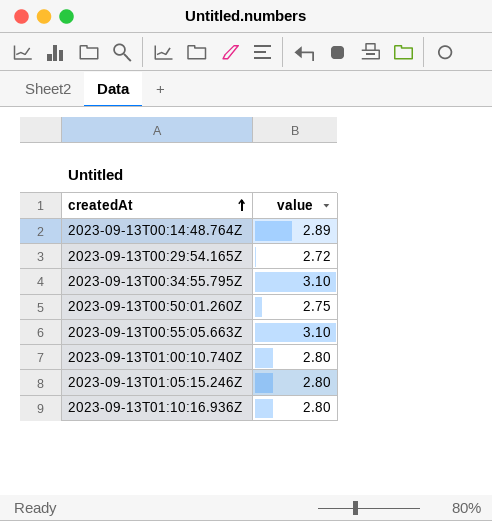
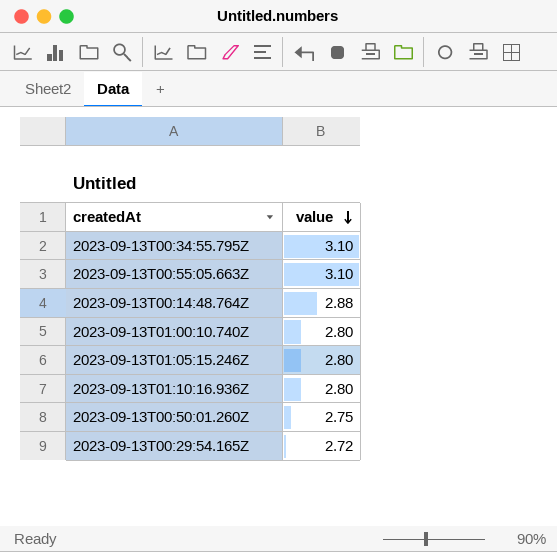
row order: createdAt ascending -> value descending
2023-09-13T00:14:48.764Z | value: 2.89 -> 2.88

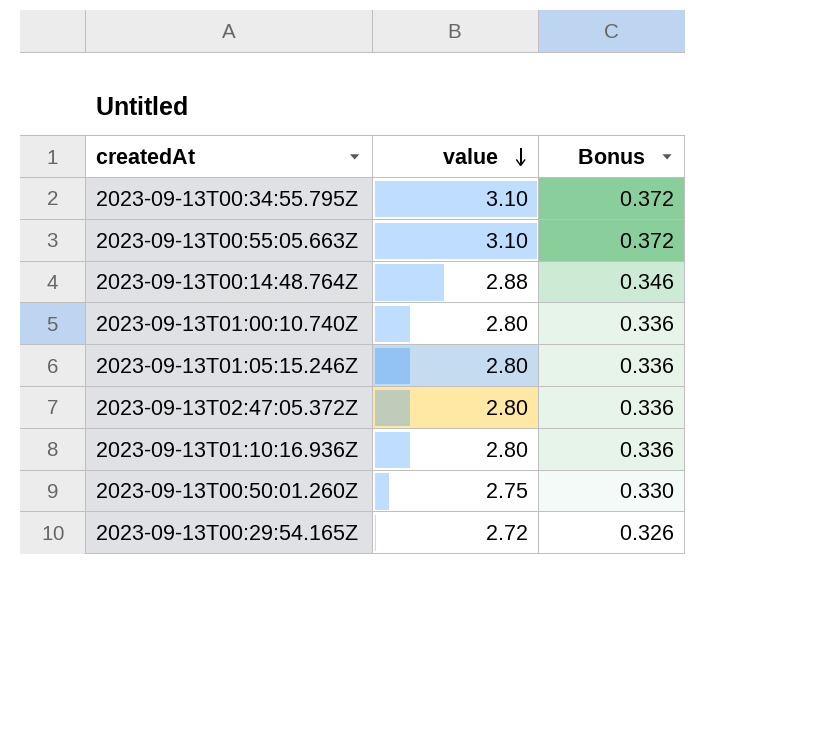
column Bonus | formula: none -> [value] * 0.12
row 2023-09-13T02:47:05.372Z: none -> 2.80 | 0.336

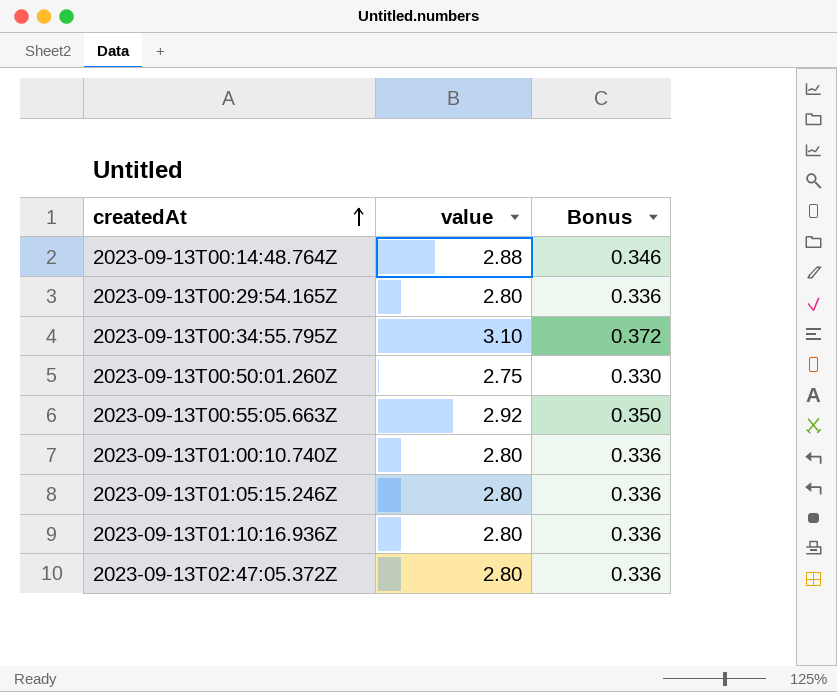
row order: value descending -> createdAt ascending
2023-09-13T00:29:54.165Z | value: 2.72 -> 2.80
2023-09-13T00:29:54.165Z | Bonus: 0.326 -> 0.336
2023-09-13T00:55:05.663Z | value: 3.10 -> 2.92
2023-09-13T00:55:05.663Z | Bonus: 0.372 -> 0.350

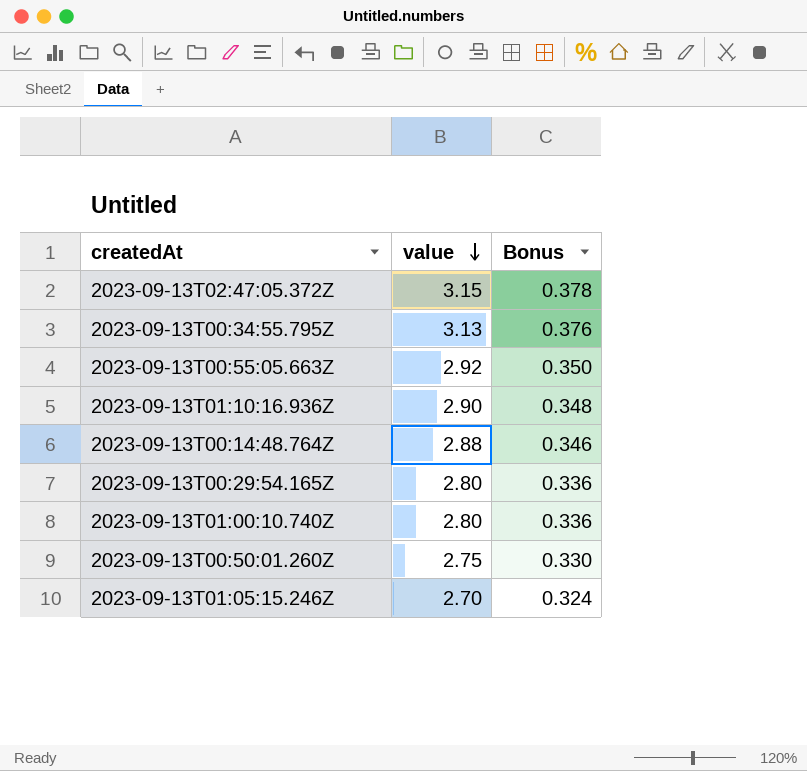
row order: createdAt ascending -> value descending
2023-09-13T02:47:05.372Z | value: 2.80 -> 3.15
2023-09-13T02:47:05.372Z | Bonus: 0.336 -> 0.378
2023-09-13T00:34:55.795Z | value: 3.10 -> 3.13
2023-09-13T00:34:55.795Z | Bonus: 0.372 -> 0.376
2023-09-13T01:10:16.936Z | value: 2.80 -> 2.90
2023-09-13T01:10:16.936Z | Bonus: 0.336 -> 0.348
2023-09-13T01:05:15.246Z | value: 2.80 -> 2.70
2023-09-13T01:05:15.246Z | Bonus: 0.336 -> 0.324

